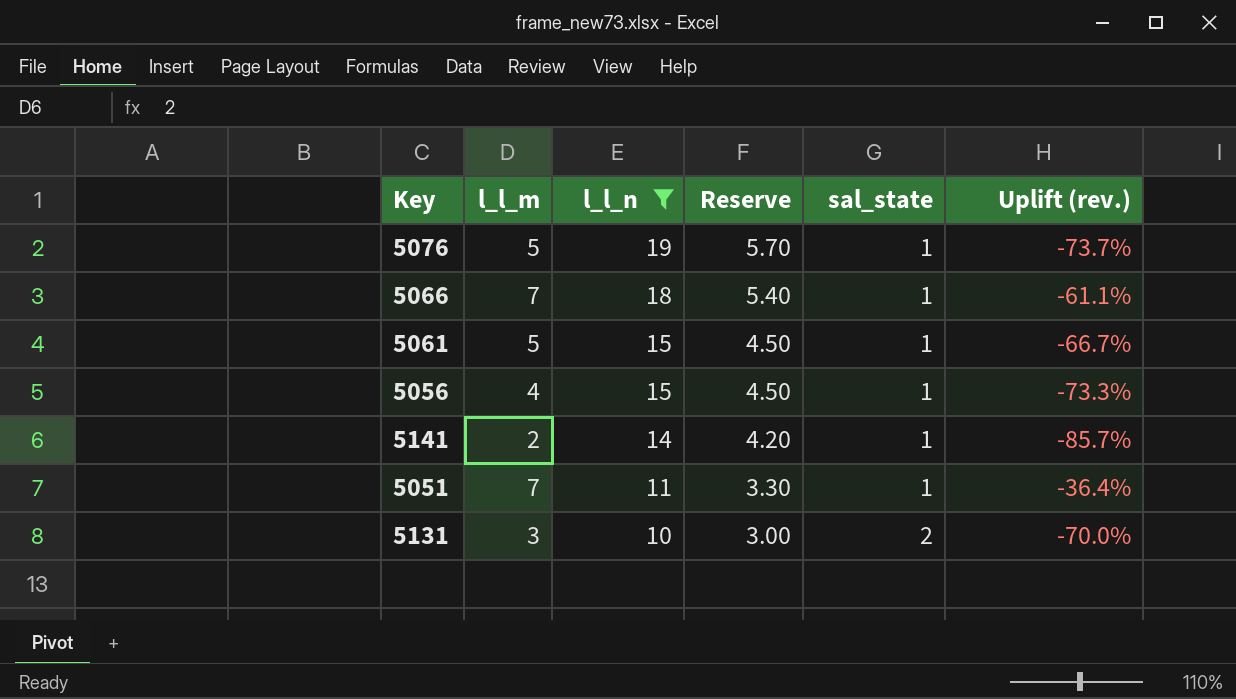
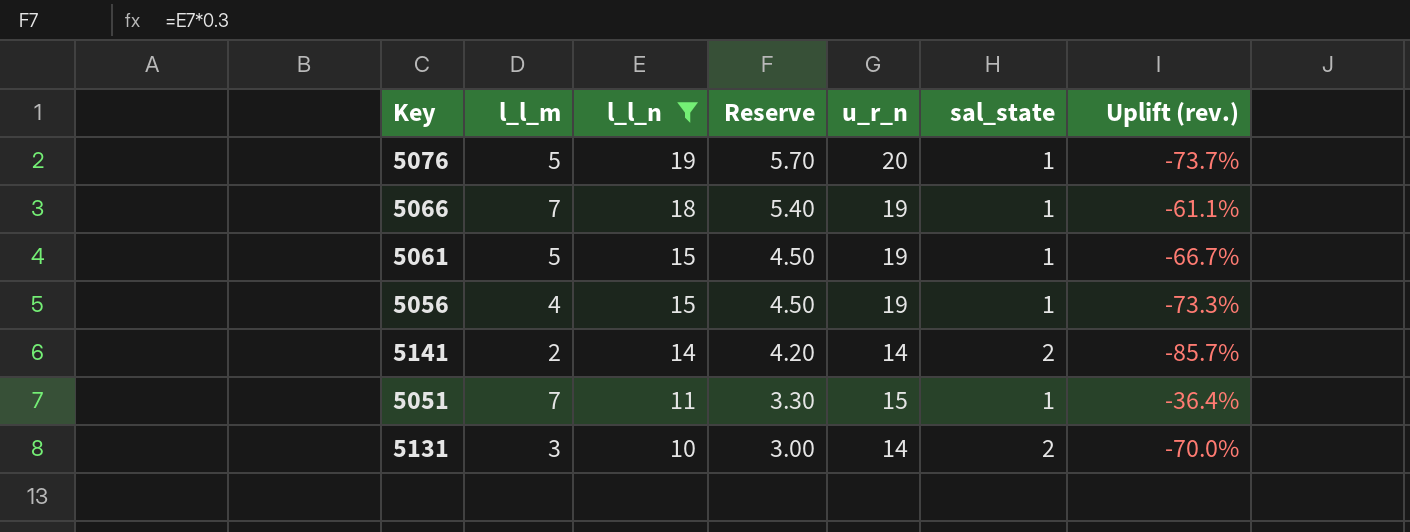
column u_r_n | position: none -> 5
5141 | sal_state: 1 -> 2

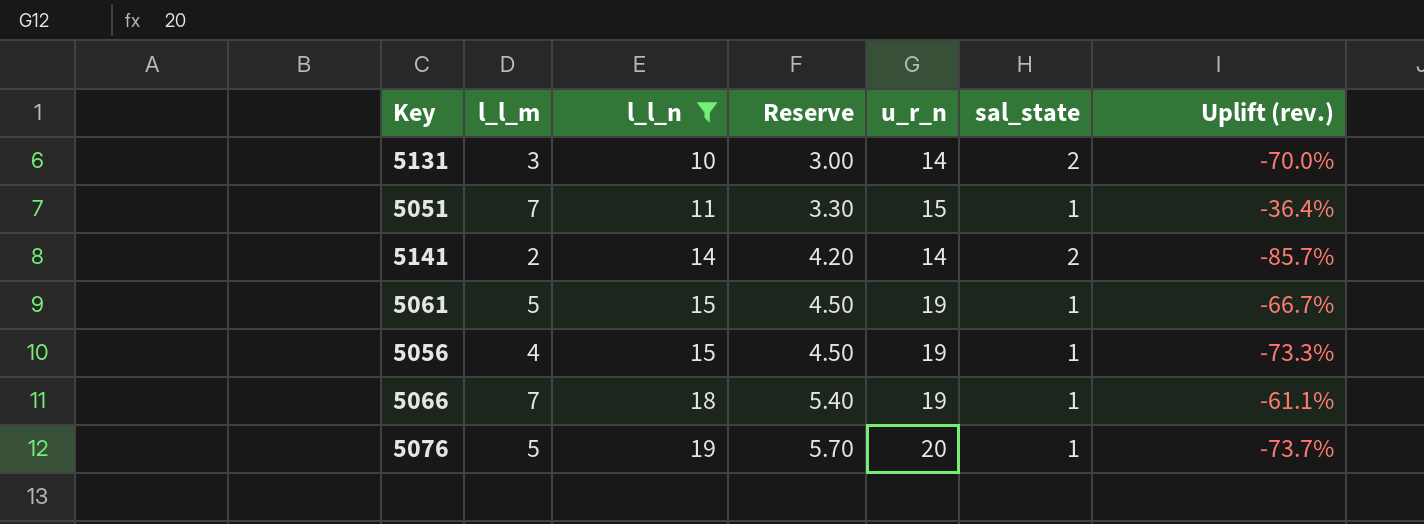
row order: l_l_n descending -> l_l_n ascending

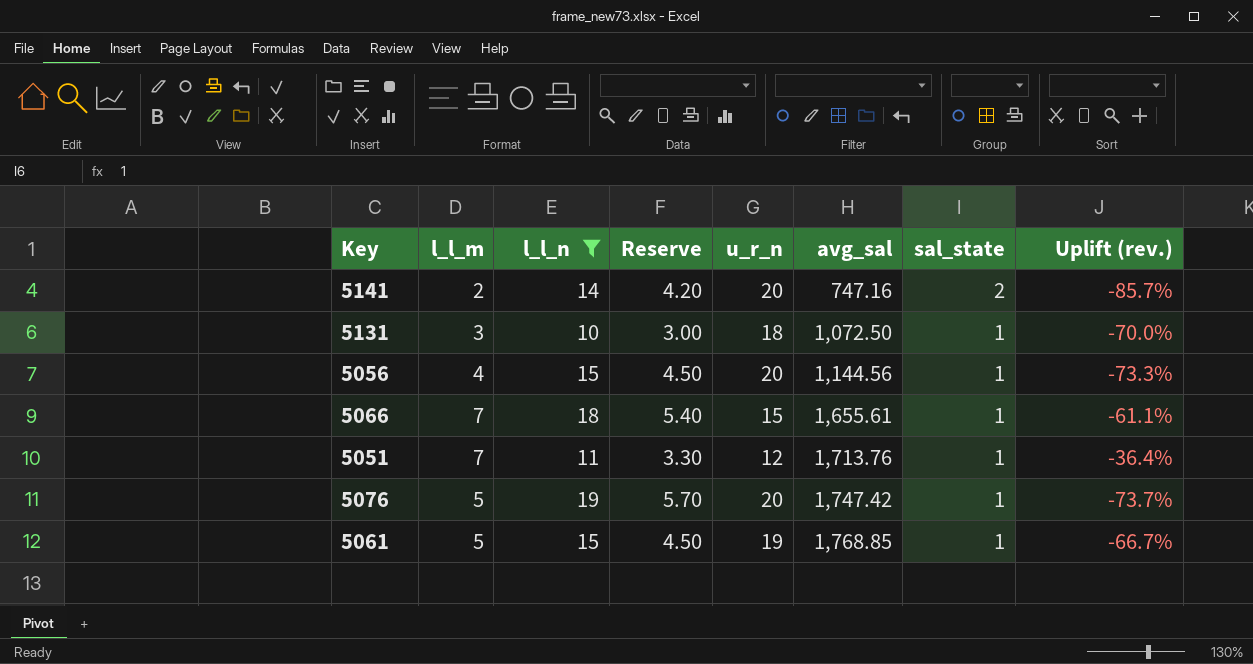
row order: l_l_n ascending -> avg_sal ascending
column avg_sal | position: none -> 6
5141 | u_r_n: 14 -> 20
5131 | u_r_n: 14 -> 18
5131 | sal_state: 2 -> 1
5056 | u_r_n: 19 -> 20
5066 | u_r_n: 19 -> 15
5051 | u_r_n: 15 -> 12

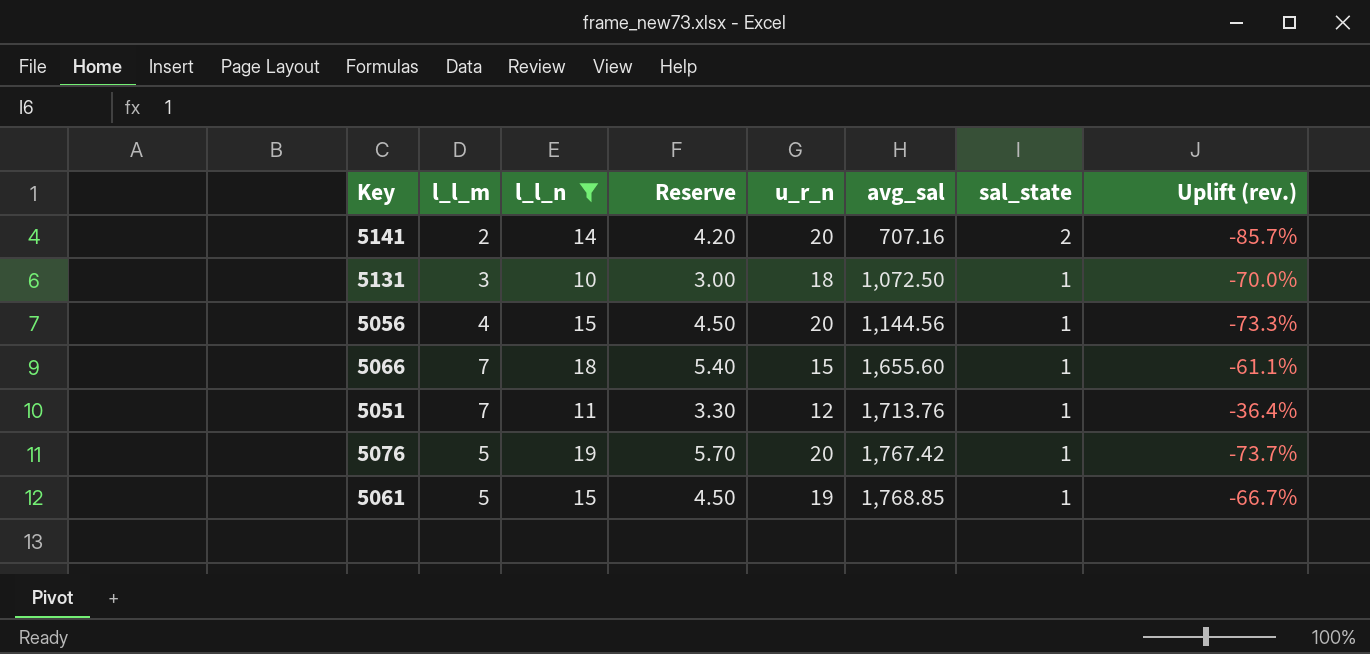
5141 | avg_sal: 747.16 -> 707.16
5066 | avg_sal: 1,655.61 -> 1,655.60
5076 | avg_sal: 1,747.42 -> 1,767.42

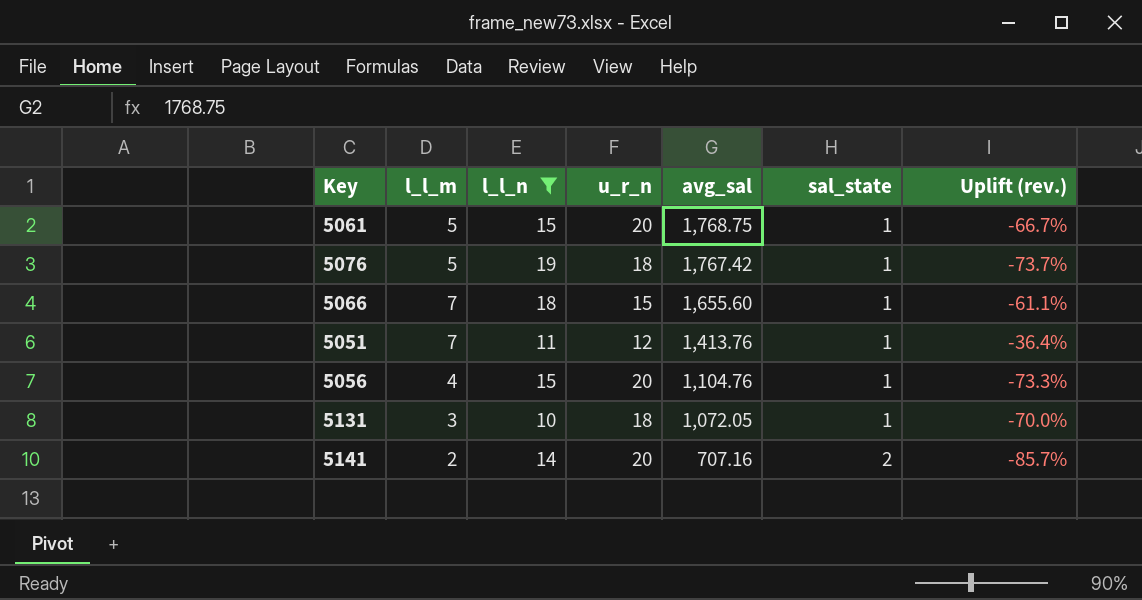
row order: avg_sal ascending -> avg_sal descending
column Reserve | formula: [l_l_n] * 0.3 -> none
5061 | u_r_n: 19 -> 20
5061 | avg_sal: 1,768.85 -> 1,768.75
5076 | u_r_n: 20 -> 18
5051 | avg_sal: 1,713.76 -> 1,413.76
5056 | avg_sal: 1,144.56 -> 1,104.76
5131 | avg_sal: 1,072.50 -> 1,072.05

